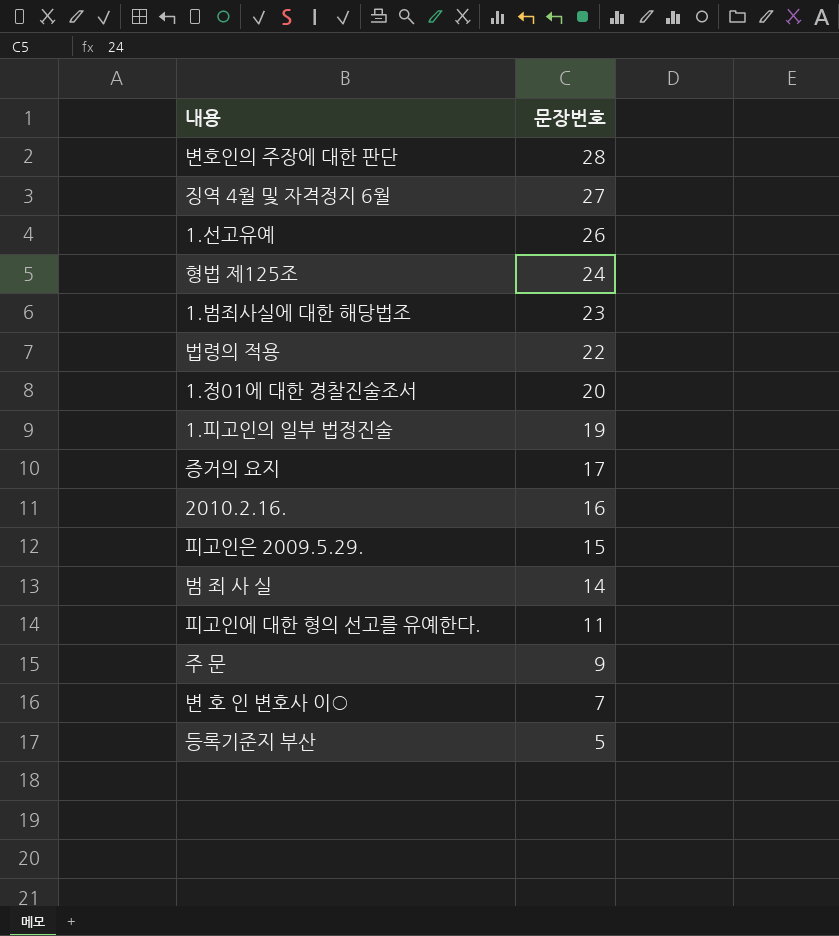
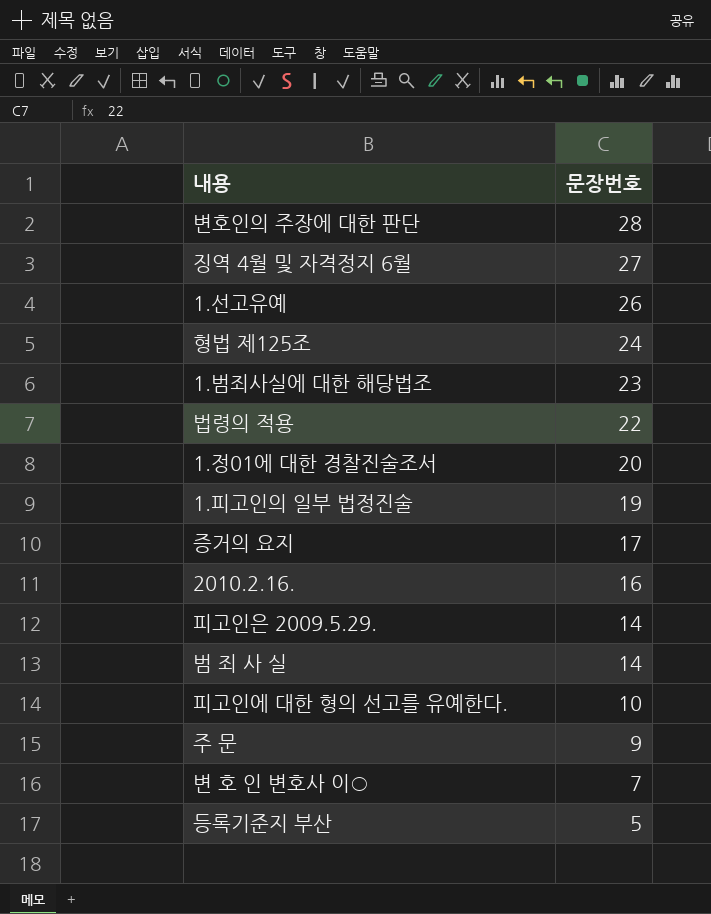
피고인은 2009.5.29. | 문장번호: 15 -> 14
피고인에 대한 형의 선고를 유예한다. | 문장번호: 11 -> 10

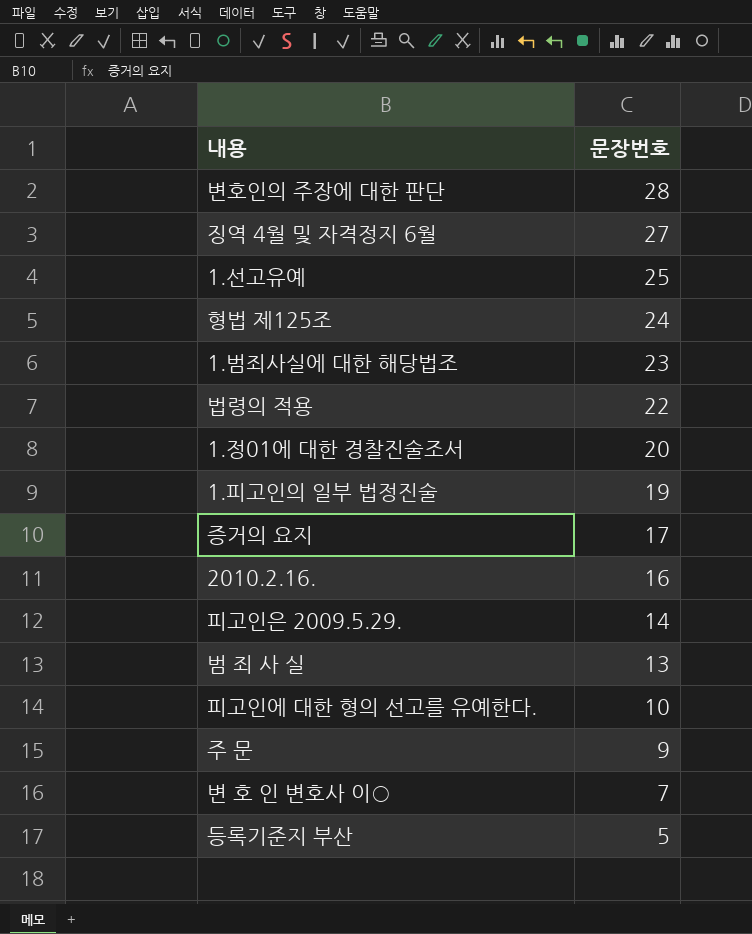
1.선고유예 | 문장번호: 26 -> 25
범 죄 사 실 | 문장번호: 14 -> 13

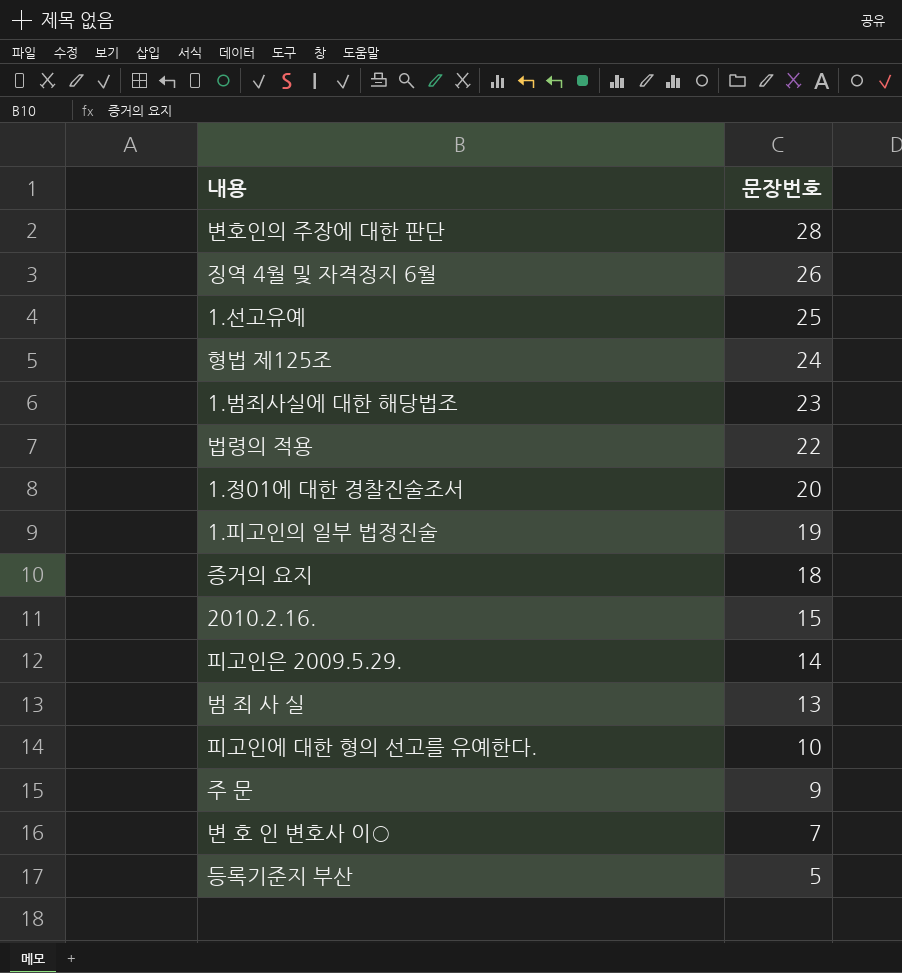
징역 4월 및 자격정지 6월 | 문장번호: 27 -> 26
증거의 요지 | 문장번호: 17 -> 18
2010.2.16. | 문장번호: 16 -> 15

